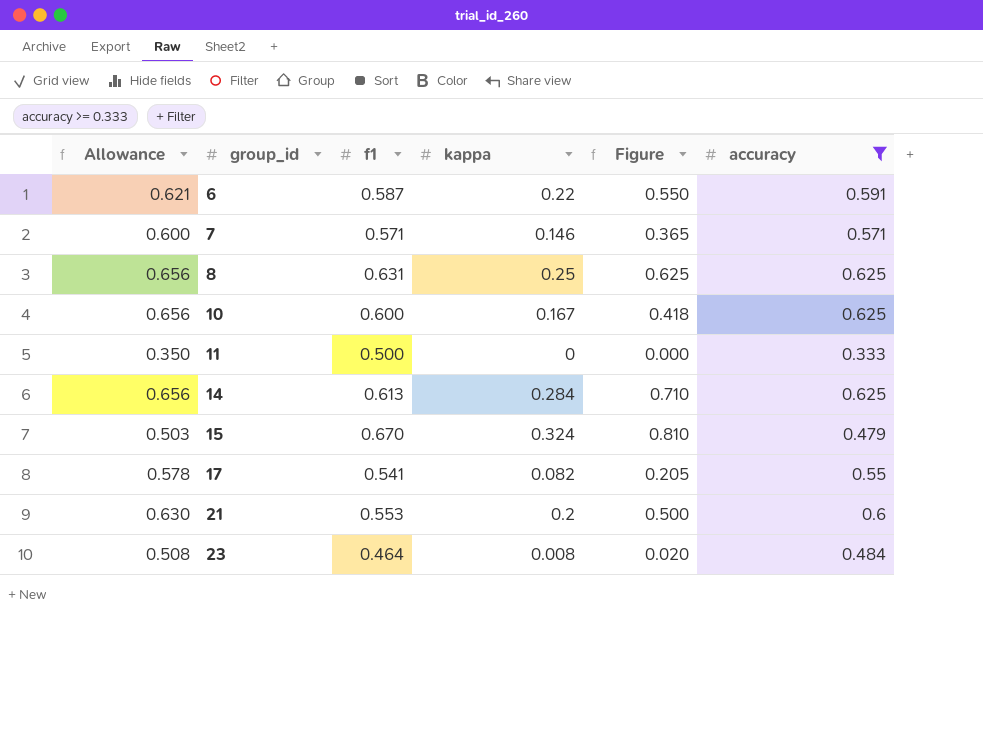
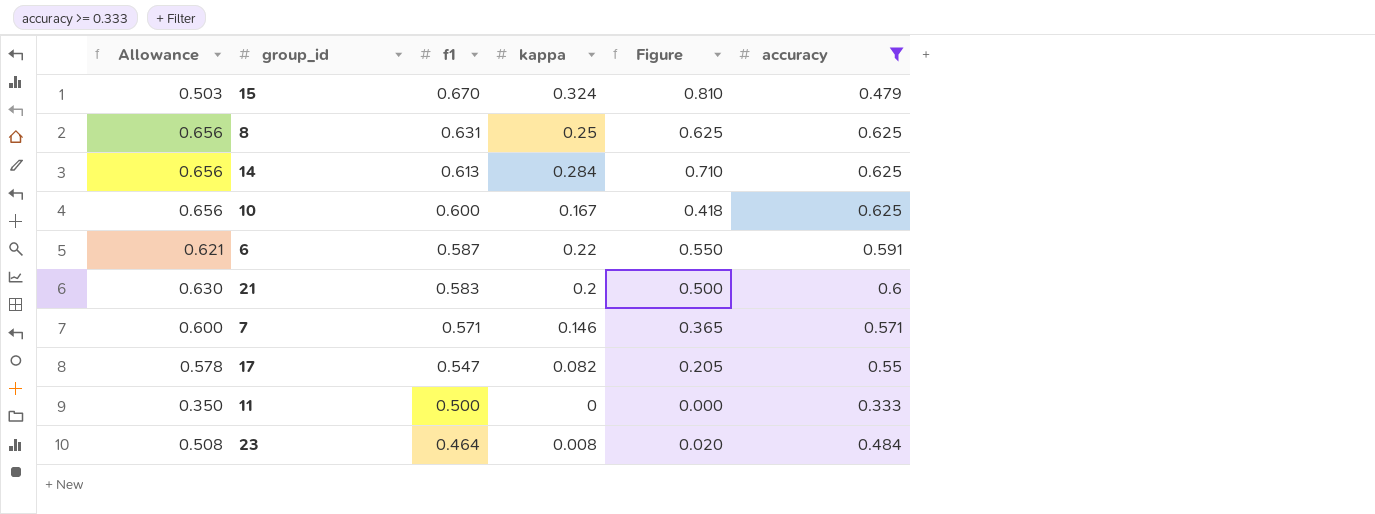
row order: group_id ascending -> f1 descending
21 | f1: 0.553 -> 0.583
17 | f1: 0.541 -> 0.547

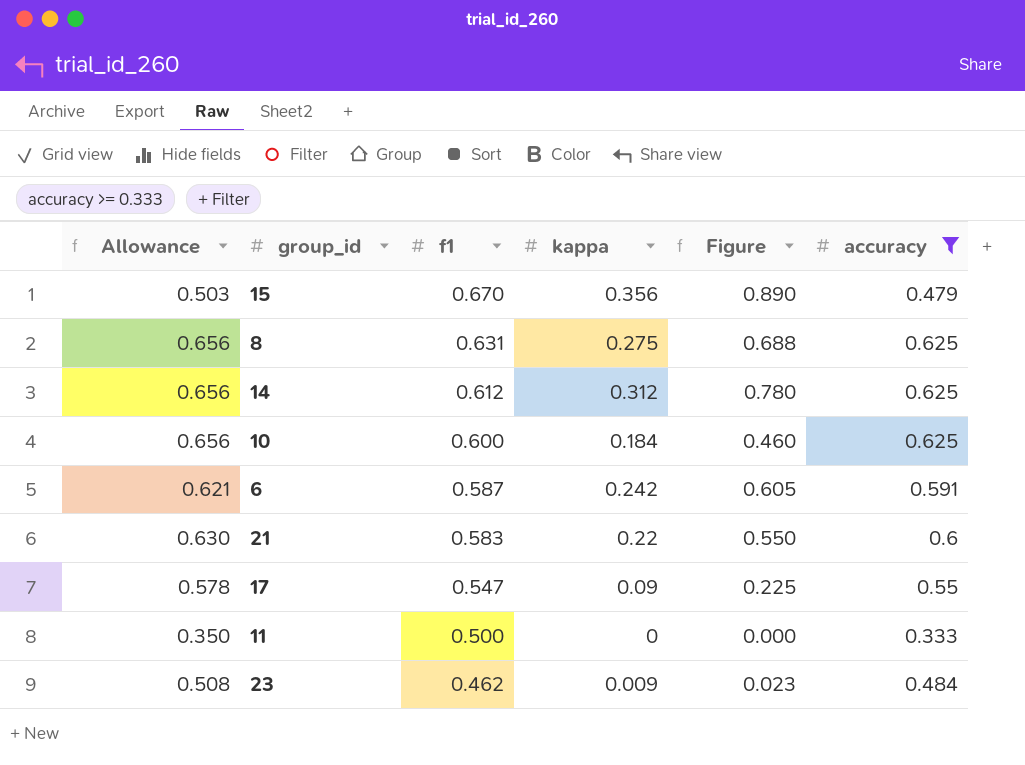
row 7: 0.600 | 0.571 | 0.146 | 0.365 | 0.571 -> none
15 | kappa: 0.324 -> 0.356
15 | Figure: 0.810 -> 0.890
8 | kappa: 0.25 -> 0.275
8 | Figure: 0.625 -> 0.688
14 | f1: 0.613 -> 0.612
14 | kappa: 0.284 -> 0.312
14 | Figure: 0.710 -> 0.780
10 | kappa: 0.167 -> 0.184
10 | Figure: 0.418 -> 0.460
6 | kappa: 0.22 -> 0.242
6 | Figure: 0.550 -> 0.605
21 | kappa: 0.2 -> 0.22
21 | Figure: 0.500 -> 0.550
17 | kappa: 0.082 -> 0.09
17 | Figure: 0.205 -> 0.225
23 | f1: 0.464 -> 0.462
23 | kappa: 0.008 -> 0.009
23 | Figure: 0.020 -> 0.023

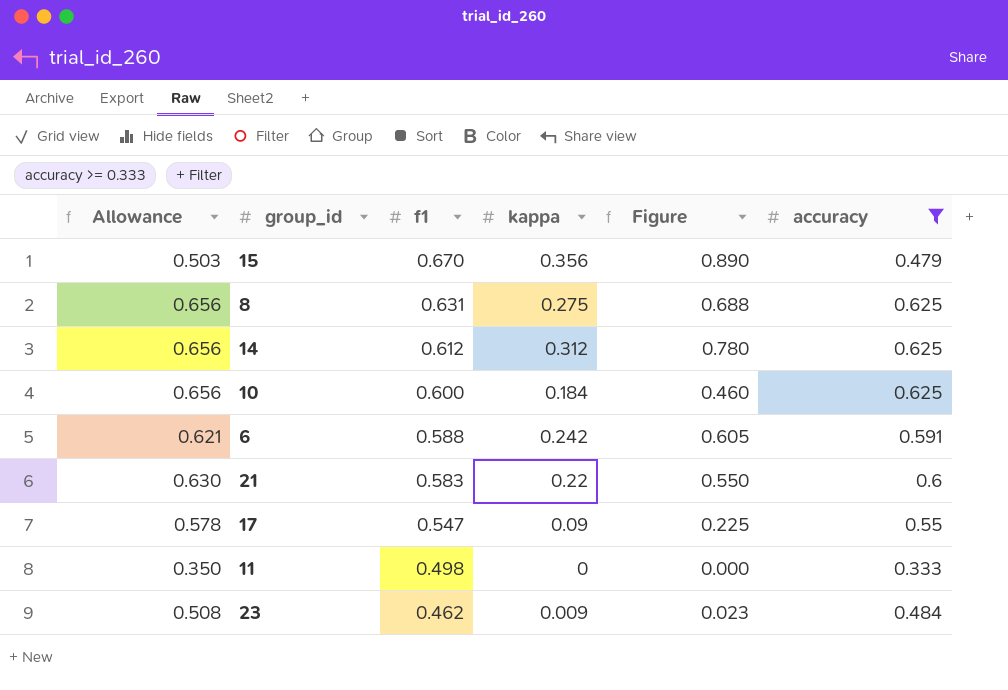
6 | f1: 0.587 -> 0.588
11 | f1: 0.500 -> 0.498

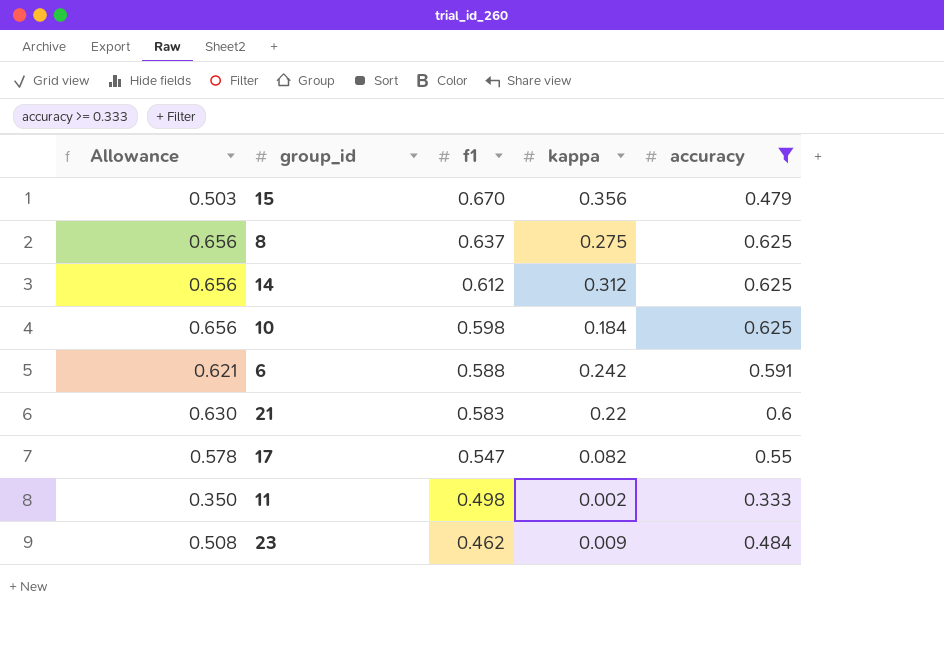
column Figure | formula: [kappa] * 2.5 -> none
8 | f1: 0.631 -> 0.637
10 | f1: 0.600 -> 0.598
17 | kappa: 0.09 -> 0.082
11 | kappa: 0 -> 0.002

